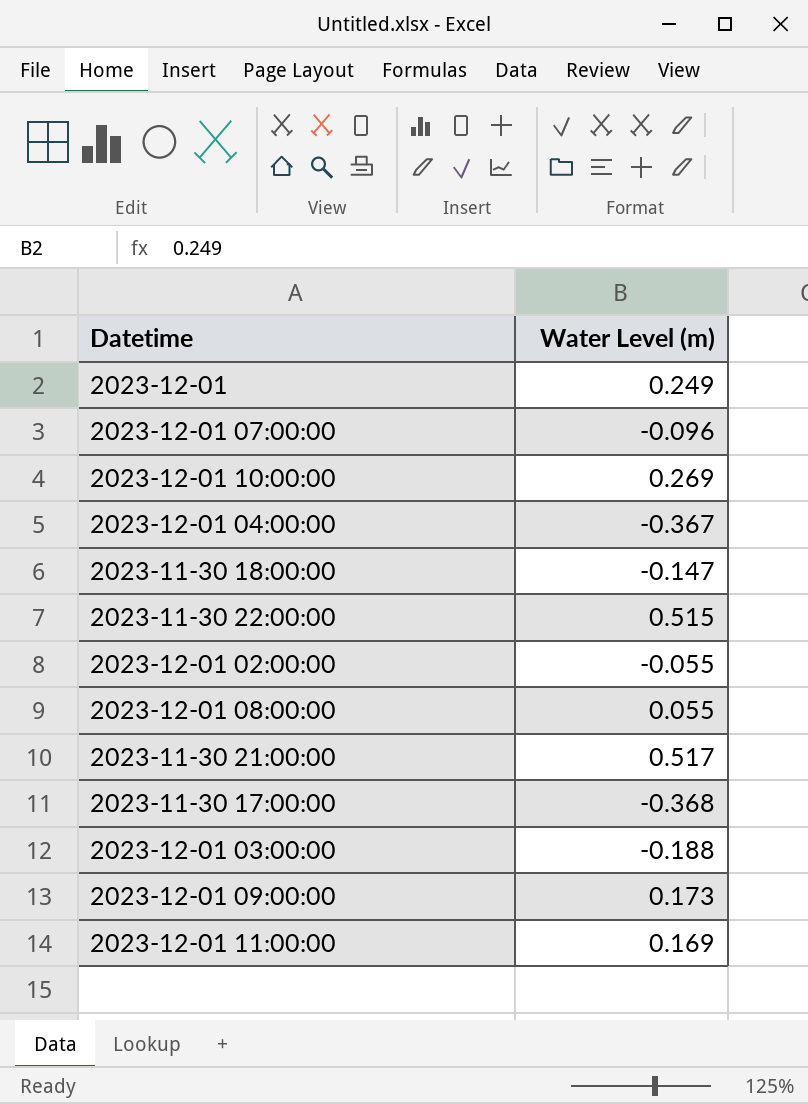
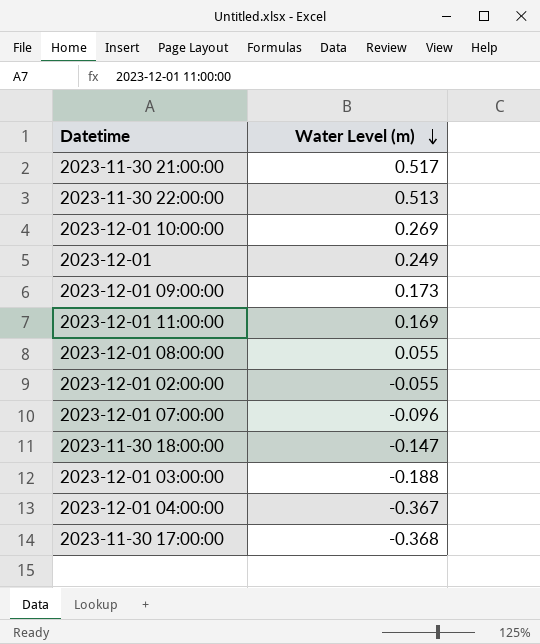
row order: none -> Water Level (m) descending
2023-11-30 22:00:00 | Water Level (m): 0.515 -> 0.513

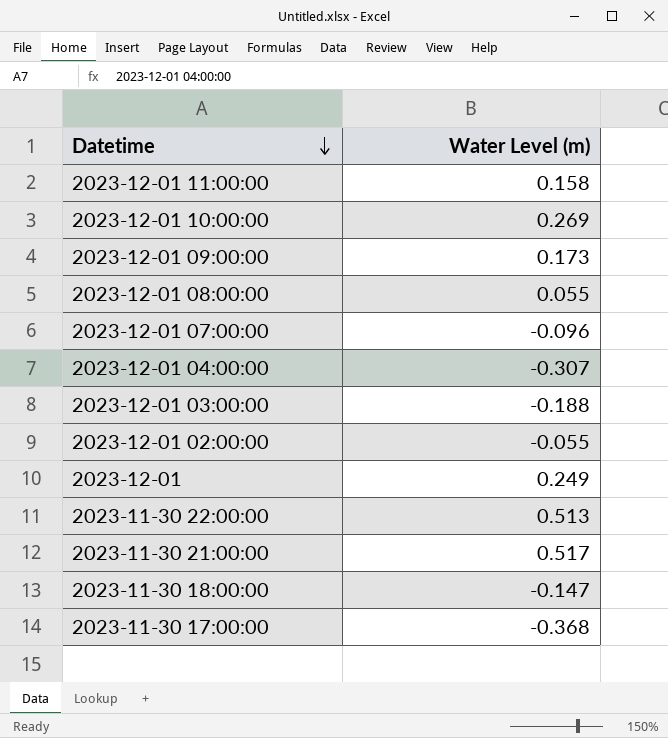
row order: Water Level (m) descending -> Datetime descending
2023-12-01 11:00:00 | Water Level (m): 0.169 -> 0.158
2023-12-01 04:00:00 | Water Level (m): -0.367 -> -0.307

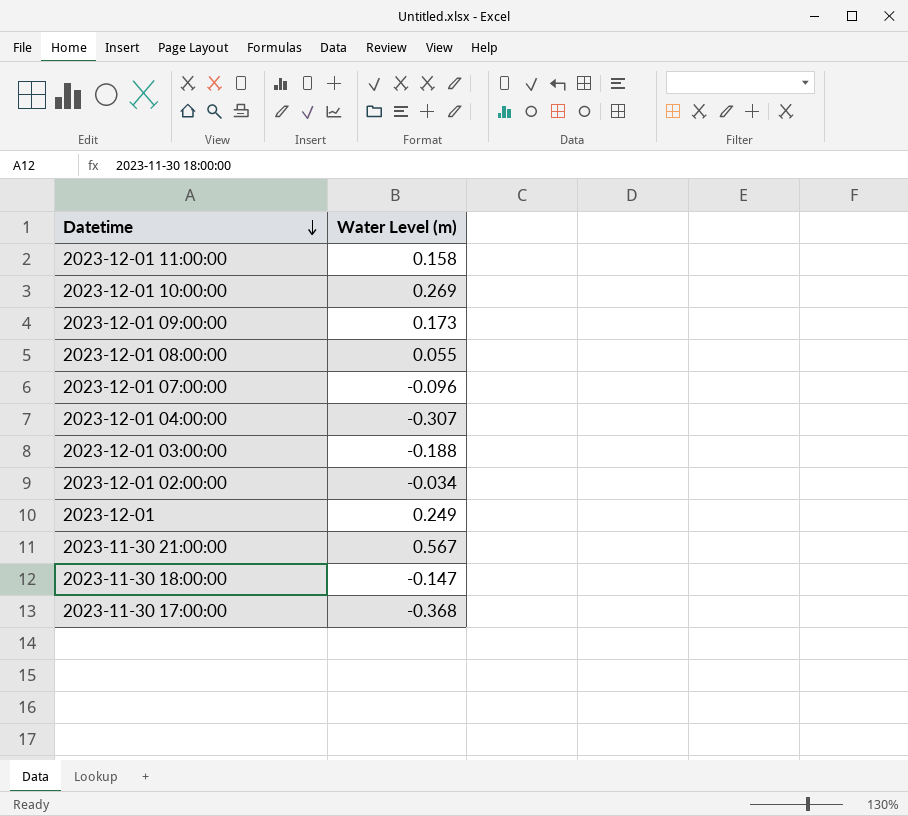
row 2023-11-30 22:00:00: 0.513 -> none
2023-12-01 02:00:00 | Water Level (m): -0.055 -> -0.034
2023-11-30 21:00:00 | Water Level (m): 0.517 -> 0.567

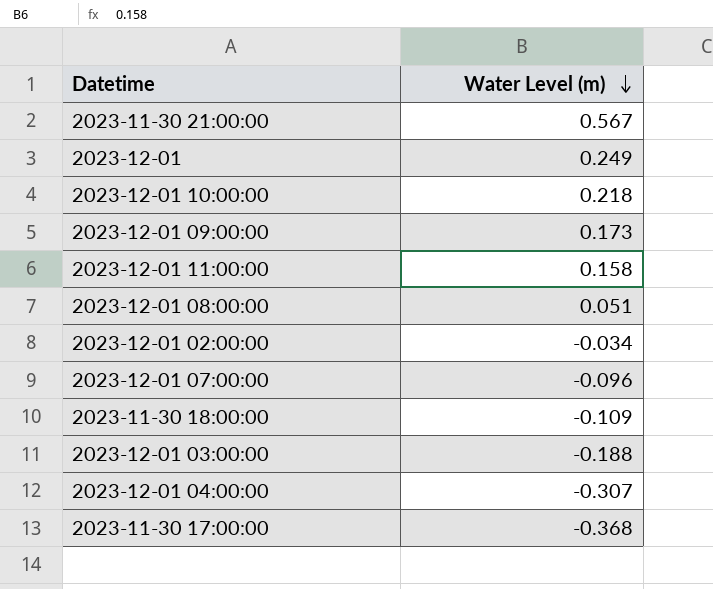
row order: Datetime descending -> Water Level (m) descending
2023-12-01 10:00:00 | Water Level (m): 0.269 -> 0.218
2023-12-01 08:00:00 | Water Level (m): 0.055 -> 0.051
2023-11-30 18:00:00 | Water Level (m): -0.147 -> -0.109

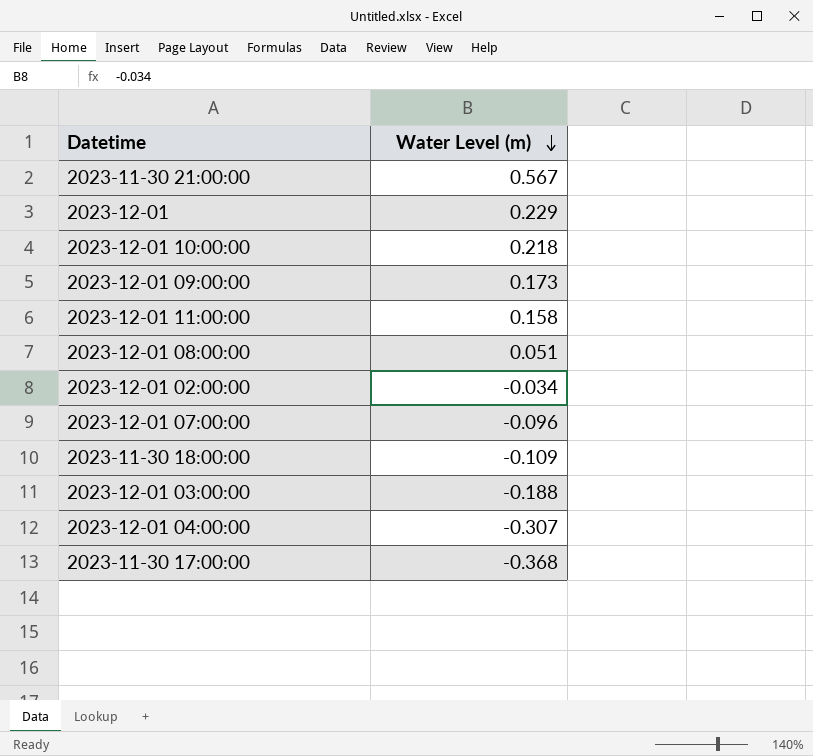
2023-12-01 | Water Level (m): 0.249 -> 0.229

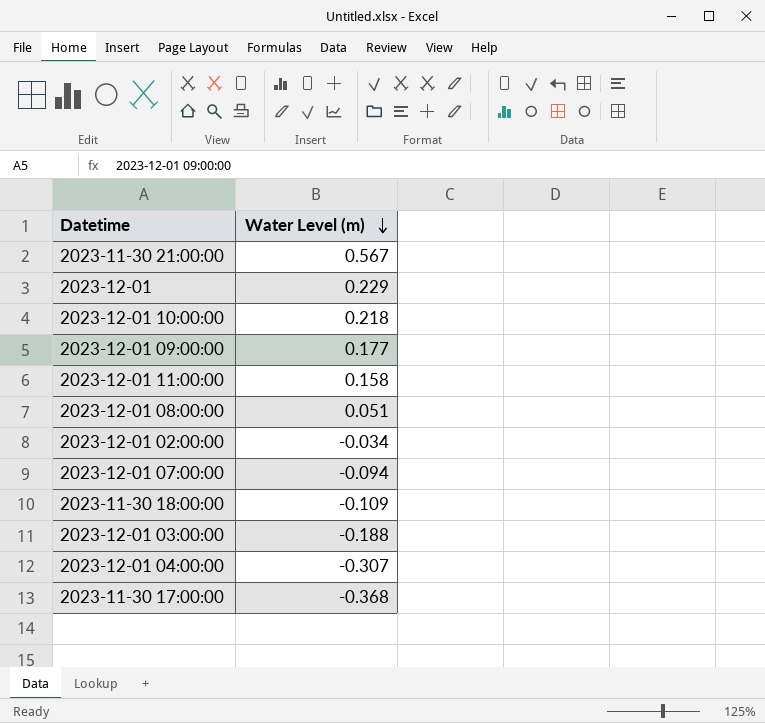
2023-12-01 09:00:00 | Water Level (m): 0.173 -> 0.177
2023-12-01 07:00:00 | Water Level (m): -0.096 -> -0.094

